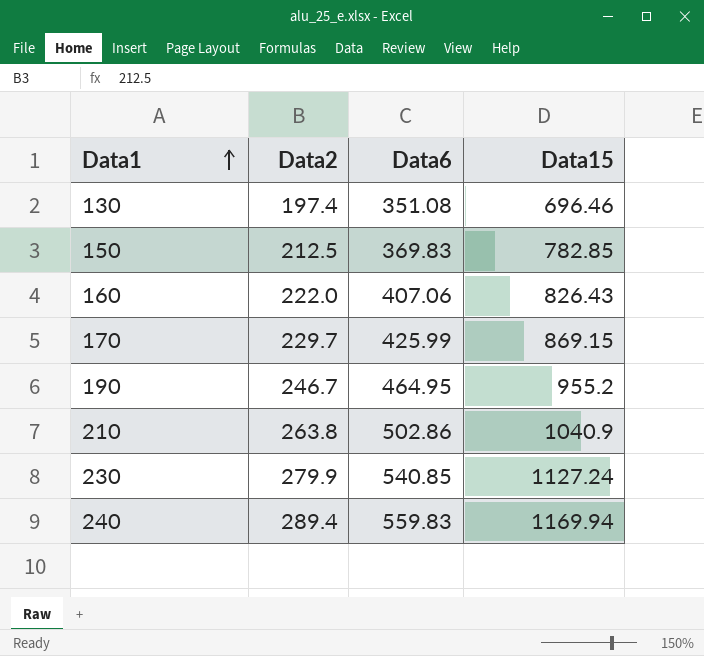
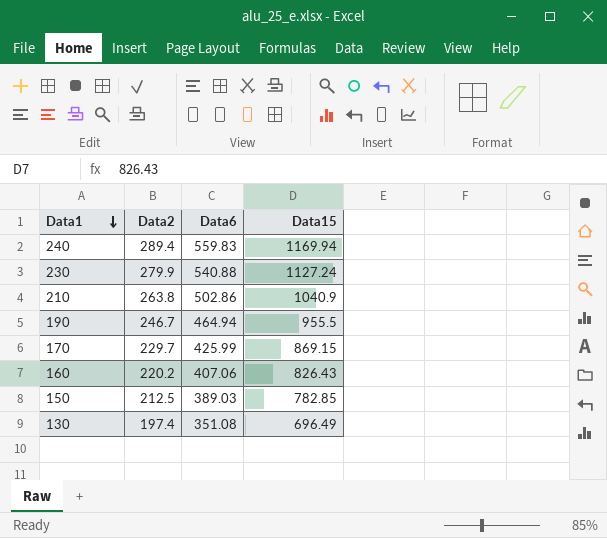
row order: Data1 ascending -> Data1 descending
230 | Data6: 540.85 -> 540.88
190 | Data6: 464.95 -> 464.94
190 | Data15: 955.2 -> 955.5
160 | Data2: 222.0 -> 220.2
150 | Data6: 369.83 -> 389.03
130 | Data15: 696.46 -> 696.49

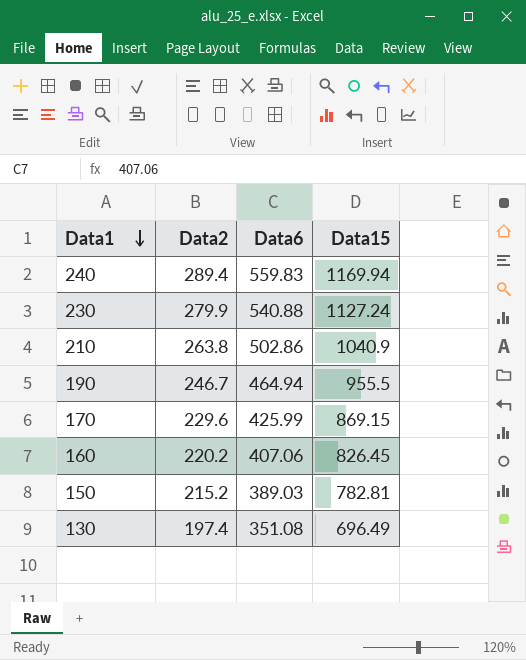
170 | Data2: 229.7 -> 229.6
160 | Data15: 826.43 -> 826.45
150 | Data2: 212.5 -> 215.2
150 | Data15: 782.85 -> 782.81

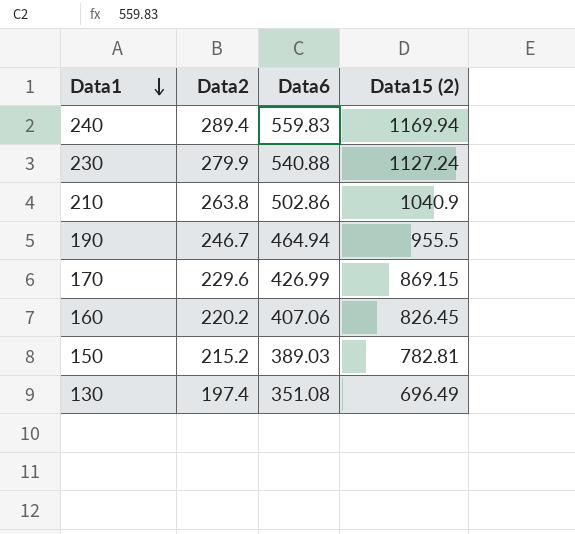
column name: Data15 -> Data15 (2)
170 | Data6: 425.99 -> 426.99

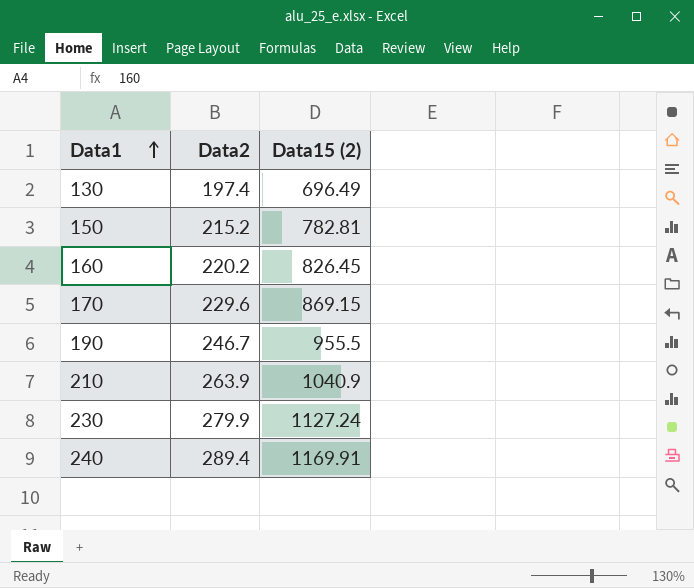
row order: Data1 descending -> Data1 ascending
column Data6 | position: 3 -> none
210 | Data2: 263.8 -> 263.9
240 | Data15 (2): 1169.94 -> 1169.91

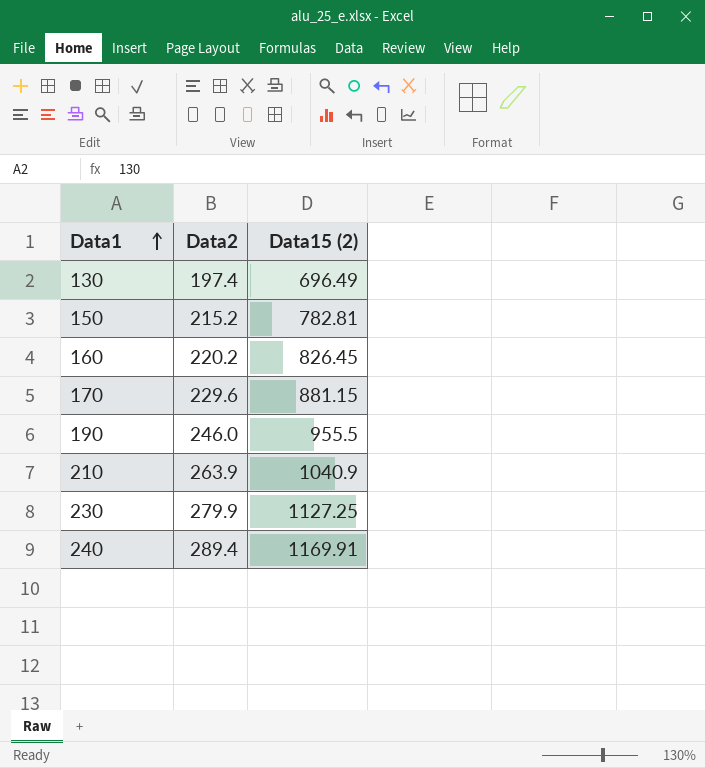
170 | Data15 (2): 869.15 -> 881.15
190 | Data2: 246.7 -> 246.0
230 | Data15 (2): 1127.24 -> 1127.25

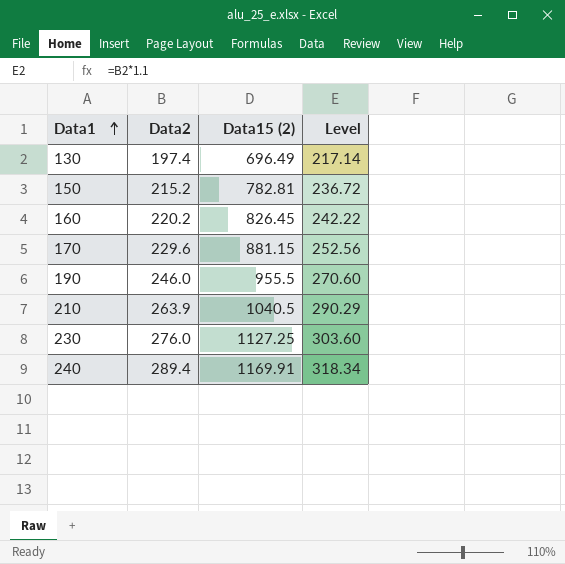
column Level | formula: none -> [Data2] * 1.1
210 | Data15 (2): 1040.9 -> 1040.5
230 | Data2: 279.9 -> 276.0

